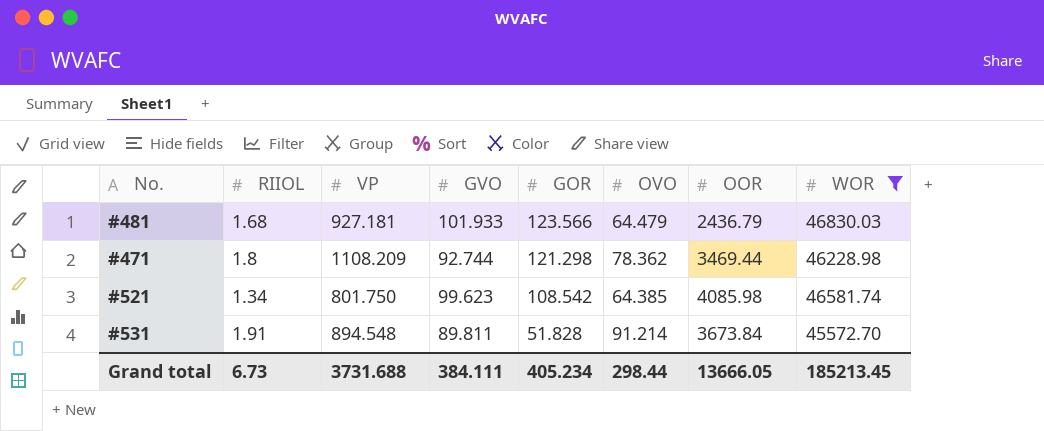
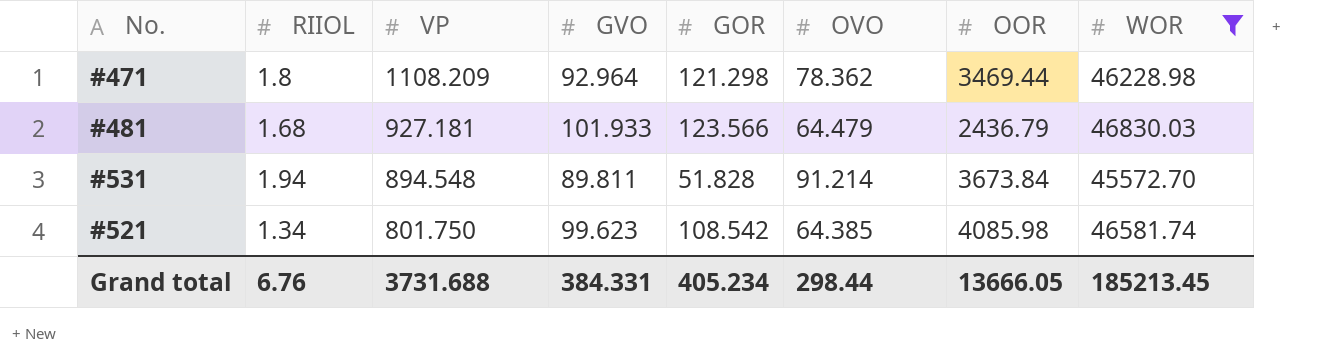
row order: GOR descending -> VP descending
#471 | GVO: 92.744 -> 92.964
#531 | RIIOL: 1.91 -> 1.94
Grand total | RIIOL: 6.73 -> 6.76
Grand total | GVO: 384.111 -> 384.331

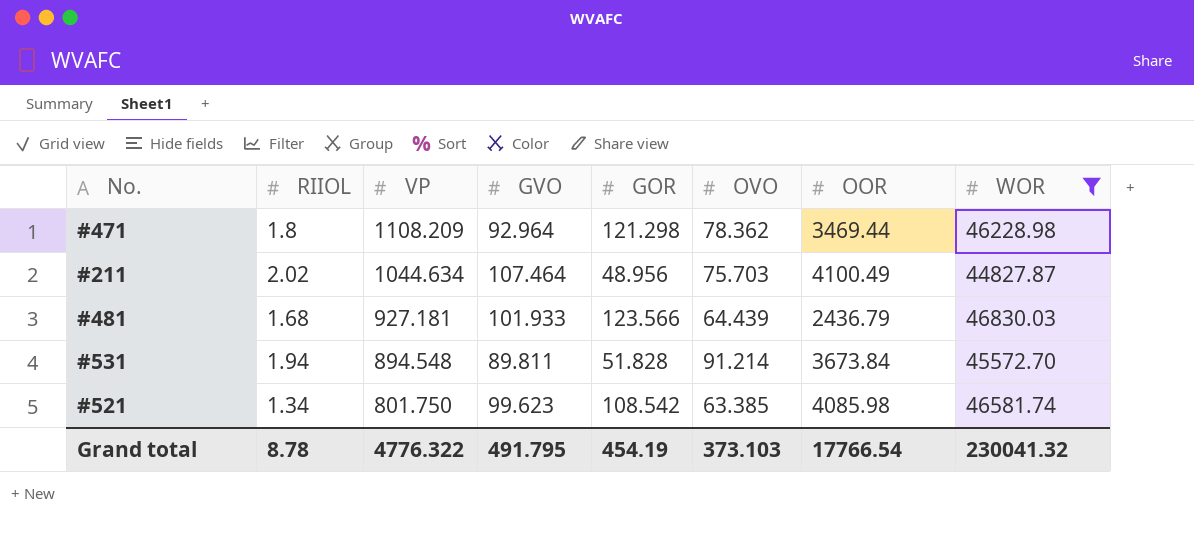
row #211: none -> 2.02 | 1044.634 | 107.464 | 48.956 | 75.703 | 4100.49 | 44827.87
#481 | OVO: 64.479 -> 64.439
#521 | OVO: 64.385 -> 63.385
Grand total | RIIOL: 6.76 -> 8.78
Grand total | VP: 3731.688 -> 4776.322
Grand total | GVO: 384.331 -> 491.795
Grand total | GOR: 405.234 -> 454.19
Grand total | OVO: 298.44 -> 373.103
Grand total | OOR: 13666.05 -> 17766.54
Grand total | WOR: 185213.45 -> 230041.32

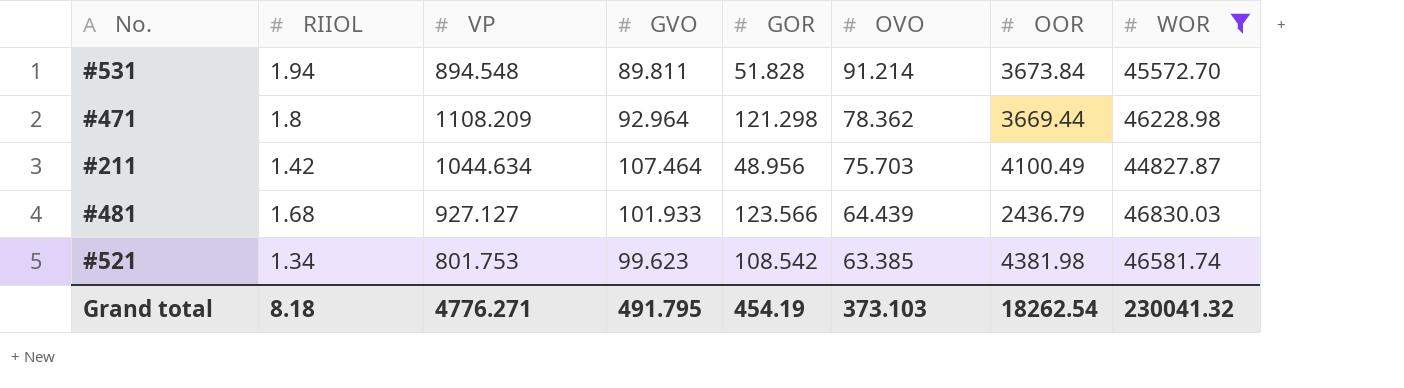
row order: VP descending -> OVO descending
#471 | OOR: 3469.44 -> 3669.44
#211 | RIIOL: 2.02 -> 1.42
#481 | VP: 927.181 -> 927.127
#521 | VP: 801.750 -> 801.753
#521 | OOR: 4085.98 -> 4381.98
Grand total | RIIOL: 8.78 -> 8.18
Grand total | VP: 4776.322 -> 4776.271
Grand total | OOR: 17766.54 -> 18262.54

